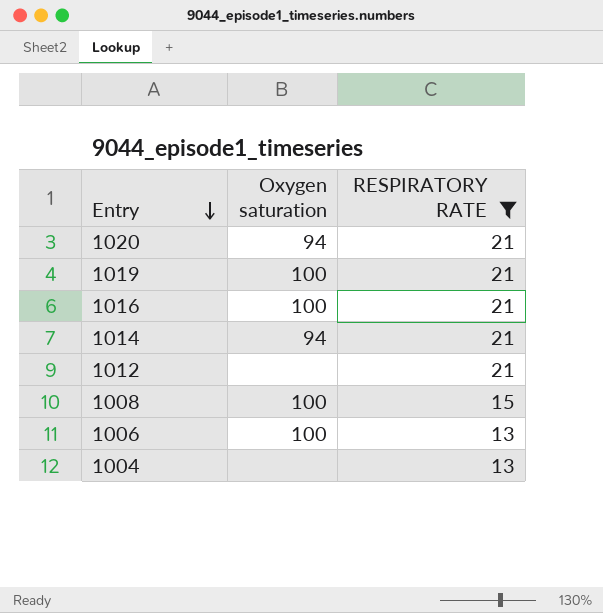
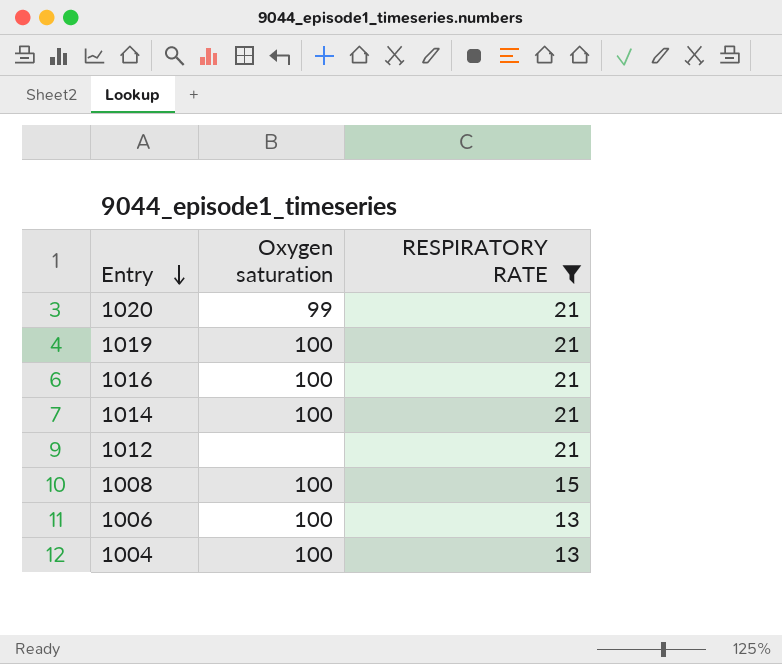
1020 | Oxygen saturation: 94 -> 99
1014 | Oxygen saturation: 94 -> 100
1004 | Oxygen saturation: none -> 100

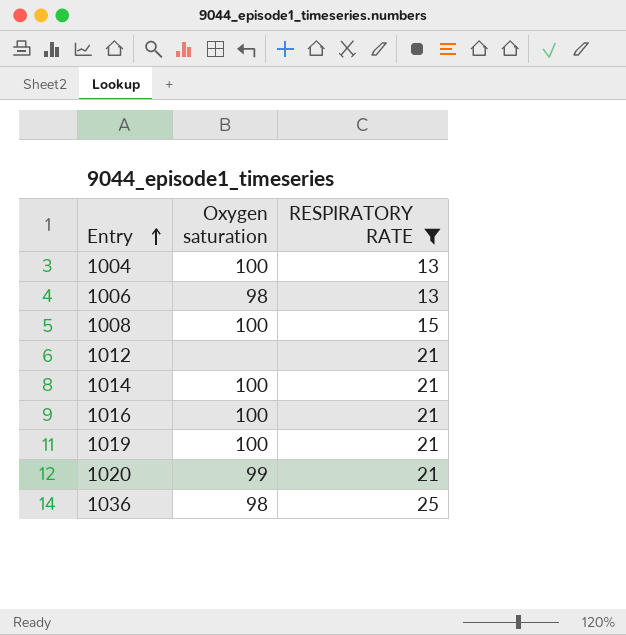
row order: Entry descending -> Entry ascending
1006 | Oxygen saturation: 100 -> 98
row 1036: none -> 98 | 25

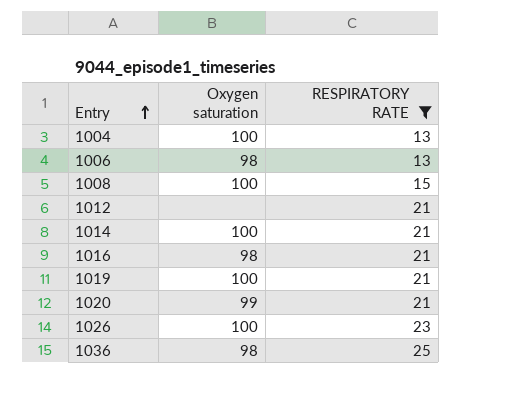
1016 | Oxygen saturation: 100 -> 98
row 1026: none -> 100 | 23

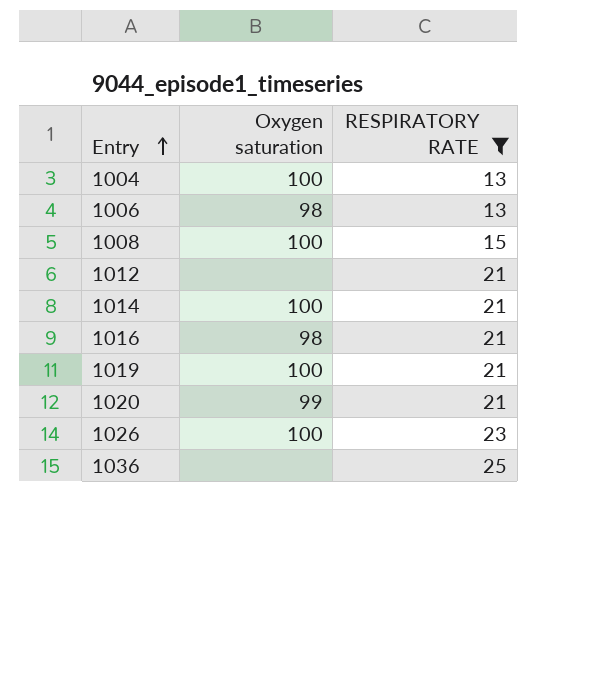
1036 | Oxygen saturation: 98 -> none

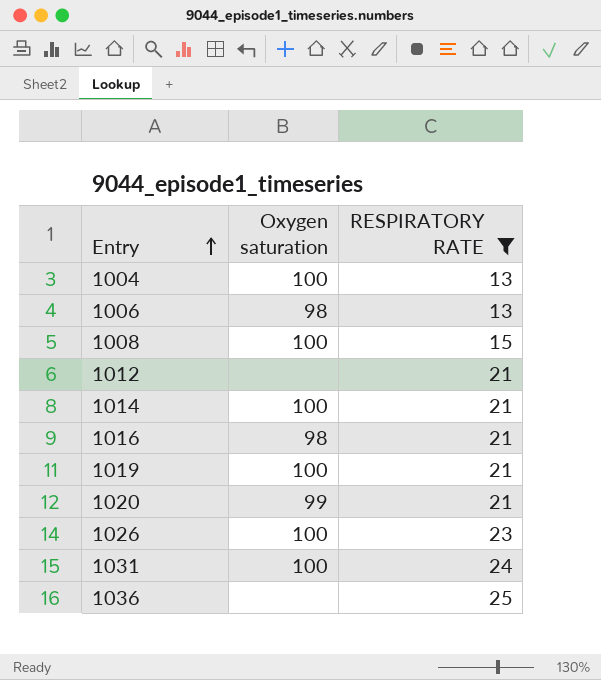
row 1031: none -> 100 | 24

